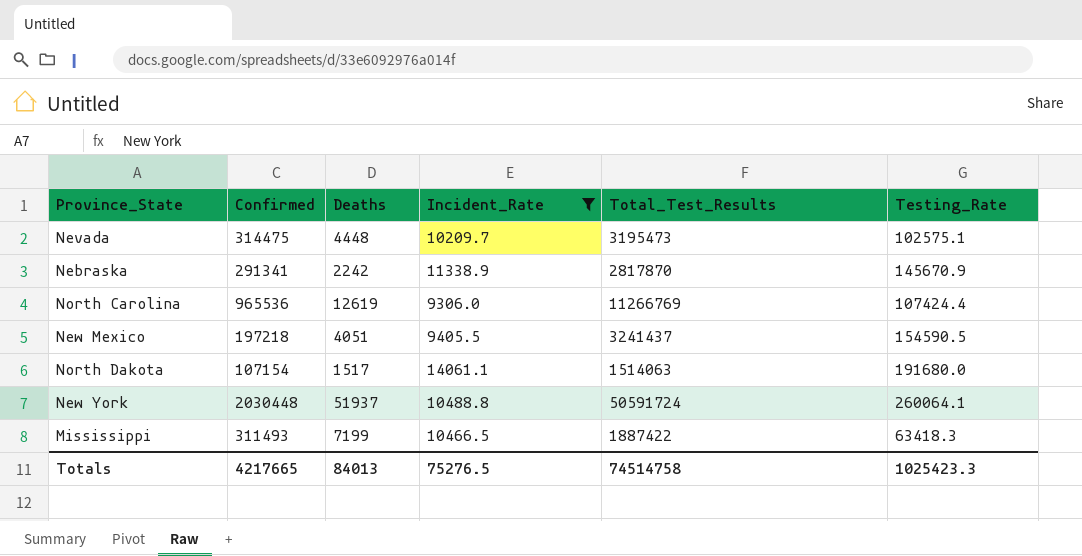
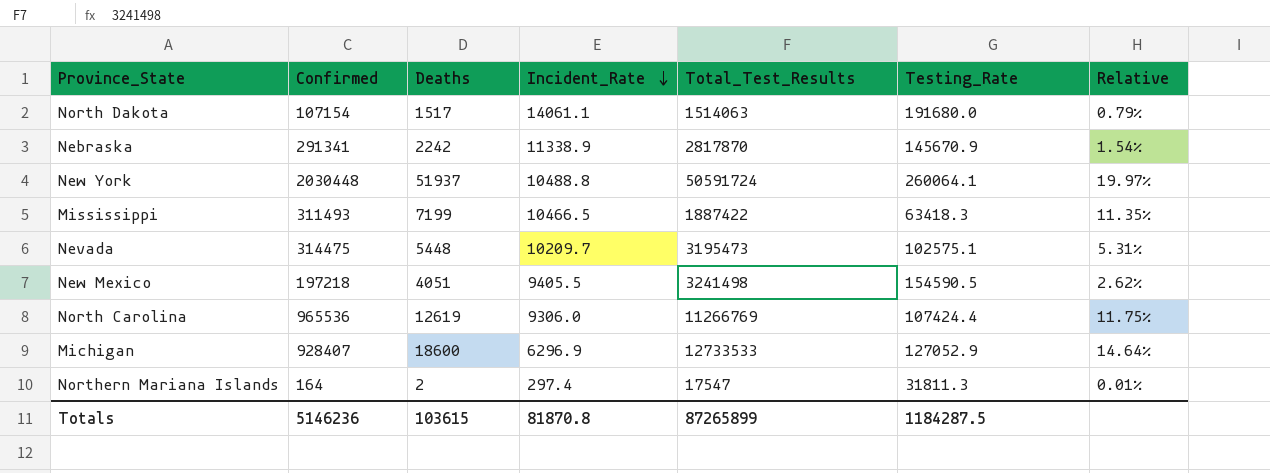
filter: Incident_Rate >= 9306.0 -> none
row order: none -> Incident_Rate descending
column Relative | formula: none -> [Deaths] / [Testing_Rate]
Nevada | Deaths: 4448 -> 5448
New Mexico | Total_Test_Results: 3241437 -> 3241498
Totals | Confirmed: 4217665 -> 5146236
Totals | Deaths: 84013 -> 103615
Totals | Incident_Rate: 75276.5 -> 81870.8
Totals | Total_Test_Results: 74514758 -> 87265899
Totals | Testing_Rate: 1025423.3 -> 1184287.5

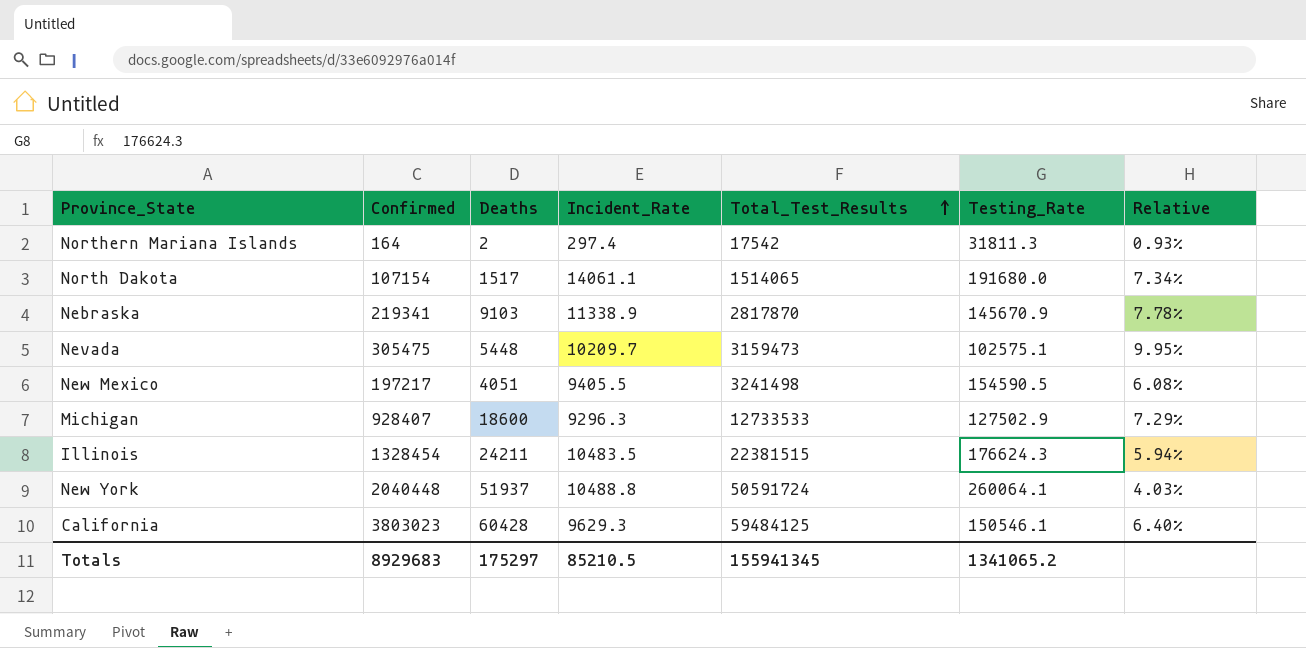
row order: Incident_Rate descending -> Total_Test_Results ascending
column Relative | formula: [Deaths] / [Testing_Rate] -> [Incident_Rate] / [Testing_Rate]
row Mississippi: 311493 | 7199 | 10466.5 | 1887422 | 63418.3 | 11.35% -> none
row North Carolina: 965536 | 12619 | 9306.0 | 11266769 | 107424.4 | 11.75% -> none
Northern Mariana Islands | Total_Test_Results: 17547 -> 17542
North Dakota | Total_Test_Results: 1514063 -> 1514065
Nebraska | Confirmed: 291341 -> 219341
Nebraska | Deaths: 2242 -> 9103
Nevada | Confirmed: 314475 -> 305475
Nevada | Total_Test_Results: 3195473 -> 3159473
New Mexico | Confirmed: 197218 -> 197217
Michigan | Incident_Rate: 6296.9 -> 9296.3
Michigan | Testing_Rate: 127052.9 -> 127502.9
row Illinois: none -> 1328454 | 24211 | 10483.5 | 22381515 | 176624.3 | 5.94%
New York | Confirmed: 2030448 -> 2040448
row California: none -> 3803023 | 60428 | 9629.3 | 59484125 | 150546.1 | 6.40%
Totals | Confirmed: 5146236 -> 8929683
Totals | Deaths: 103615 -> 175297
Totals | Incident_Rate: 81870.8 -> 85210.5
Totals | Total_Test_Results: 87265899 -> 155941345
Totals | Testing_Rate: 1184287.5 -> 1341065.2

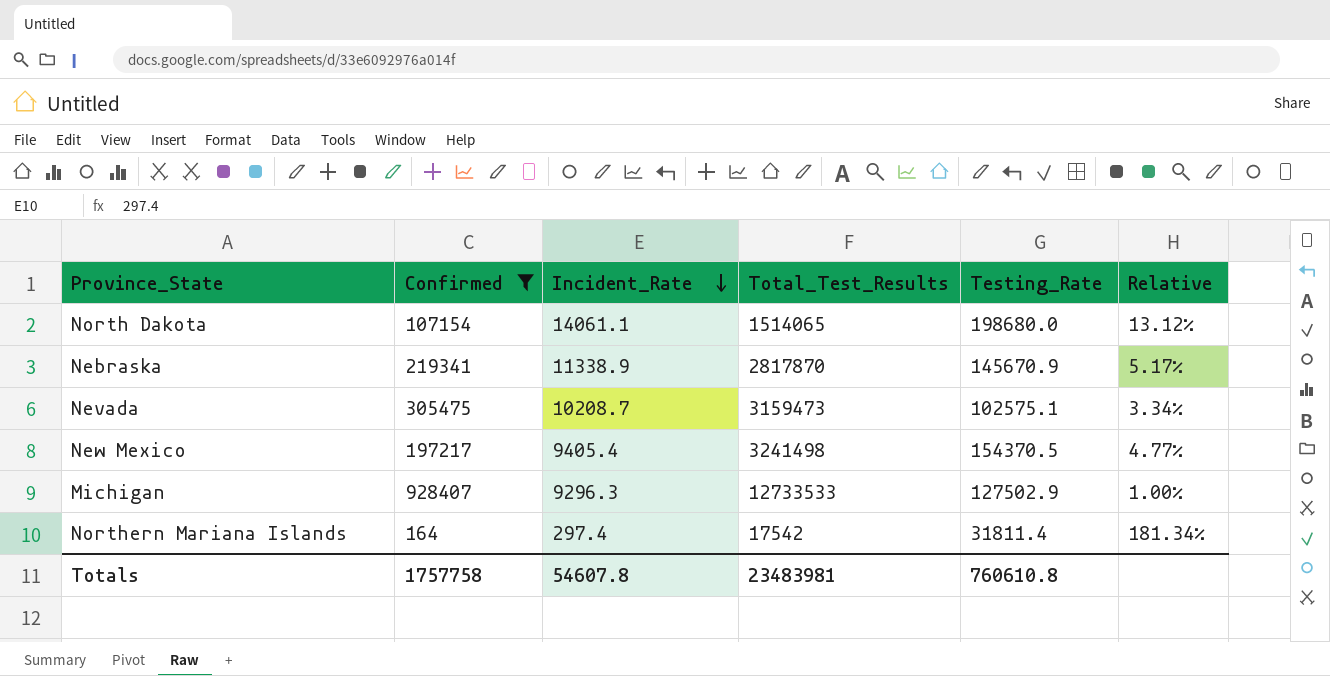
filter: none -> Confirmed <= 928407
row order: Total_Test_Results ascending -> Incident_Rate descending
column Deaths | position: 3 -> none
column Relative | formula: [Incident_Rate] / [Testing_Rate] -> [Incident_Rate] / [Confirmed]
North Dakota | Testing_Rate: 191680.0 -> 198680.0
Nevada | Incident_Rate: 10209.7 -> 10208.7
New Mexico | Incident_Rate: 9405.5 -> 9405.4
New Mexico | Testing_Rate: 154590.5 -> 154370.5
Northern Mariana Islands | Testing_Rate: 31811.3 -> 31811.4
Totals | Confirmed: 8929683 -> 1757758
Totals | Incident_Rate: 85210.5 -> 54607.8
Totals | Total_Test_Results: 155941345 -> 23483981
Totals | Testing_Rate: 1341065.2 -> 760610.8

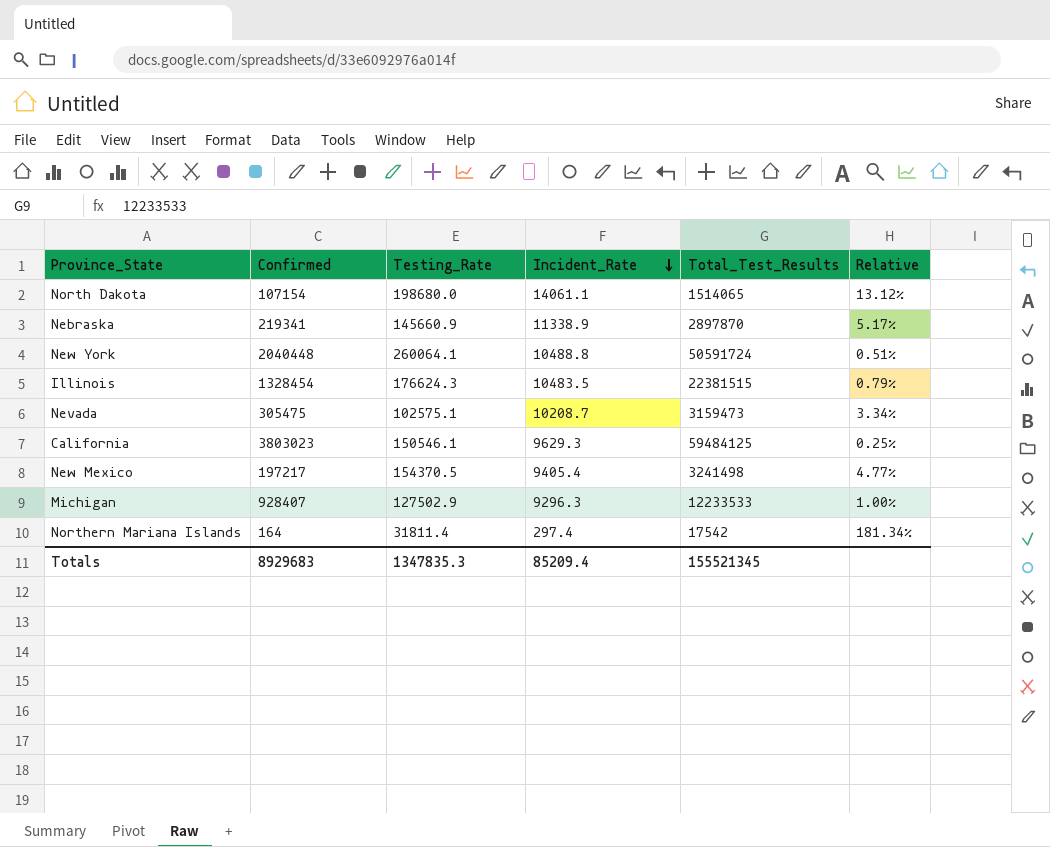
filter: Confirmed <= 928407 -> none
column Testing_Rate | position: 5 -> 3
Nebraska | Testing_Rate: 145670.9 -> 145660.9
Nebraska | Total_Test_Results: 2817870 -> 2897870
Michigan | Total_Test_Results: 12733533 -> 12233533
Totals | Confirmed: 1757758 -> 8929683
Totals | Testing_Rate: 760610.8 -> 1347835.3
Totals | Incident_Rate: 54607.8 -> 85209.4
Totals | Total_Test_Results: 23483981 -> 155521345

